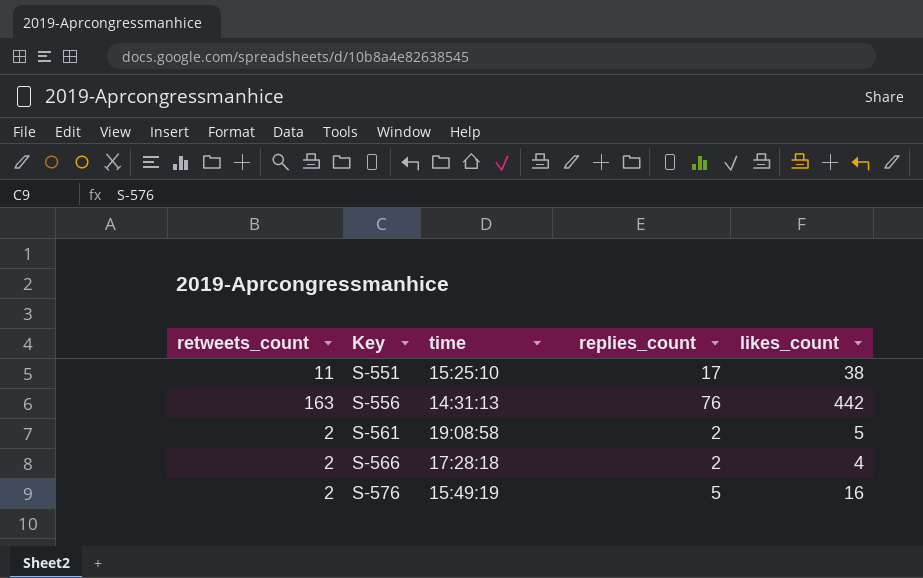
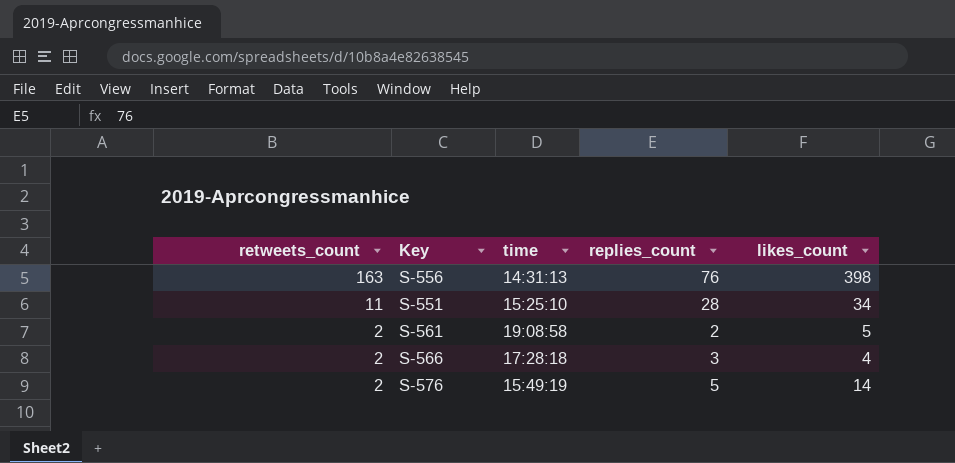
row order: Key ascending -> retweets_count descending
S-556 | likes_count: 442 -> 398
S-551 | replies_count: 17 -> 28
S-551 | likes_count: 38 -> 34
S-566 | replies_count: 2 -> 3
S-576 | likes_count: 16 -> 14

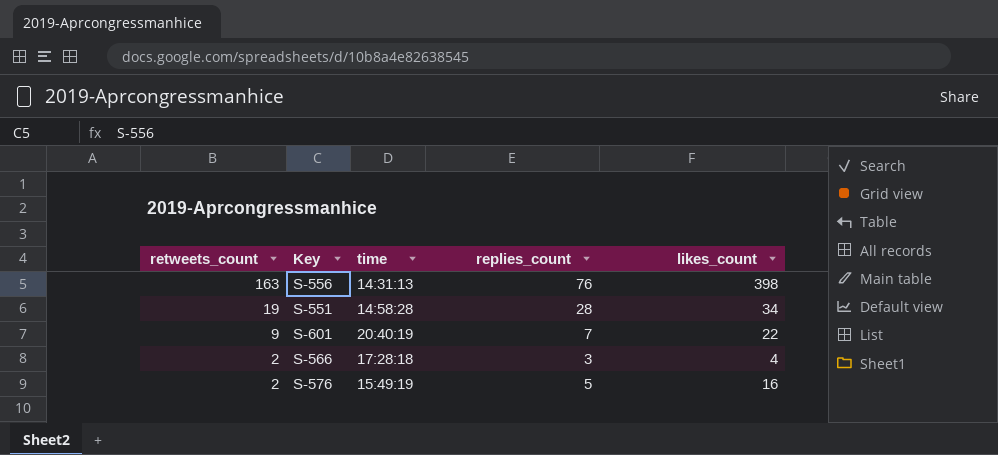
row S-561: 2 | 19:08:58 | 2 | 5 -> none
S-551 | retweets_count: 11 -> 19
S-551 | time: 15:25:10 -> 14:58:28
row S-601: none -> 9 | 20:40:19 | 7 | 22
S-576 | likes_count: 14 -> 16

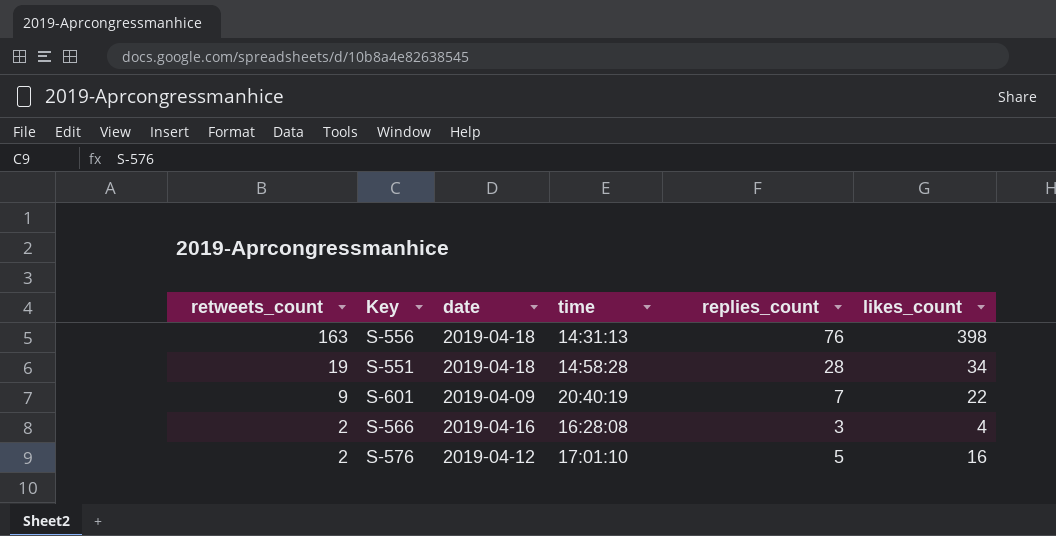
column date | position: none -> 3
S-566 | time: 17:28:18 -> 16:28:08
S-576 | time: 15:49:19 -> 17:01:10

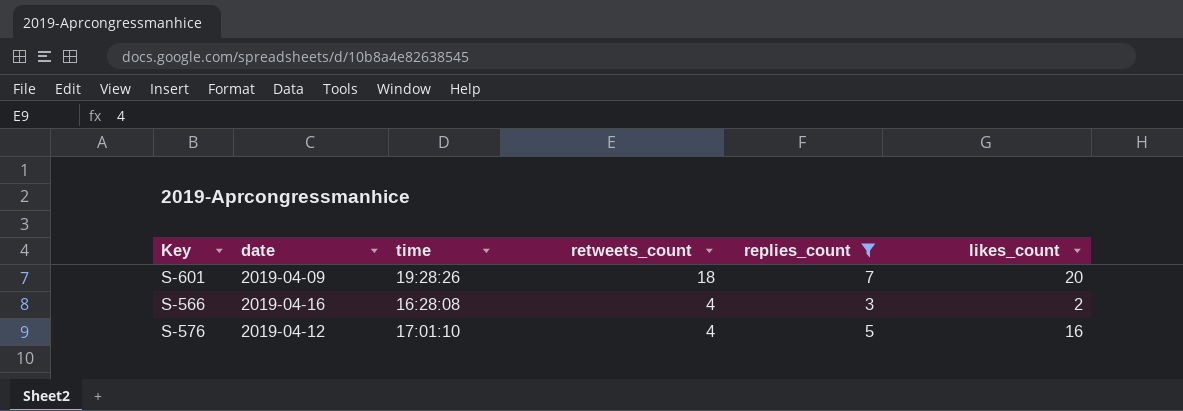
filter: none -> replies_count <= 7
column retweets_count | position: 1 -> 4
S-601 | time: 20:40:19 -> 19:28:26
S-601 | retweets_count: 9 -> 18
S-601 | likes_count: 22 -> 20
S-566 | retweets_count: 2 -> 4
S-566 | likes_count: 4 -> 2
S-576 | retweets_count: 2 -> 4

